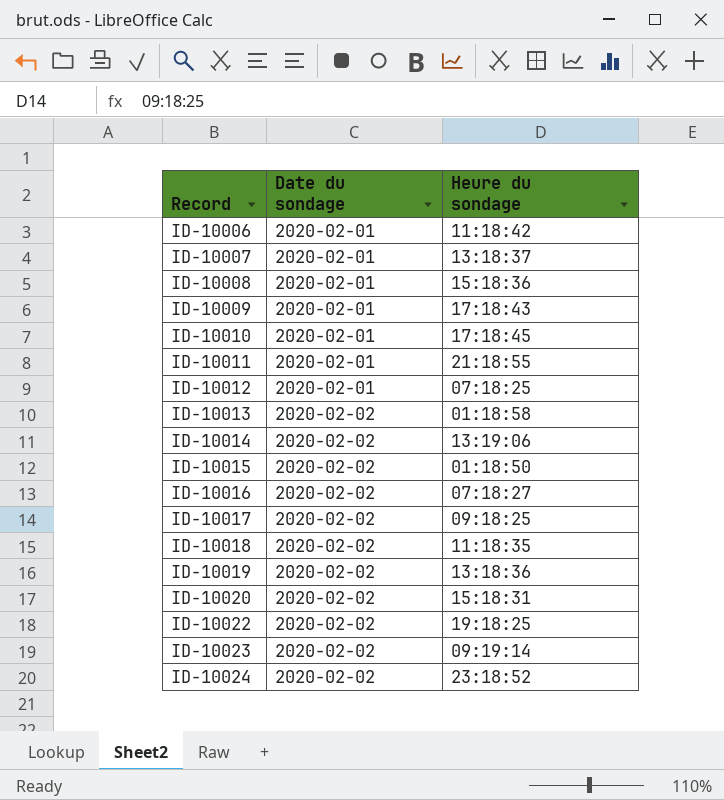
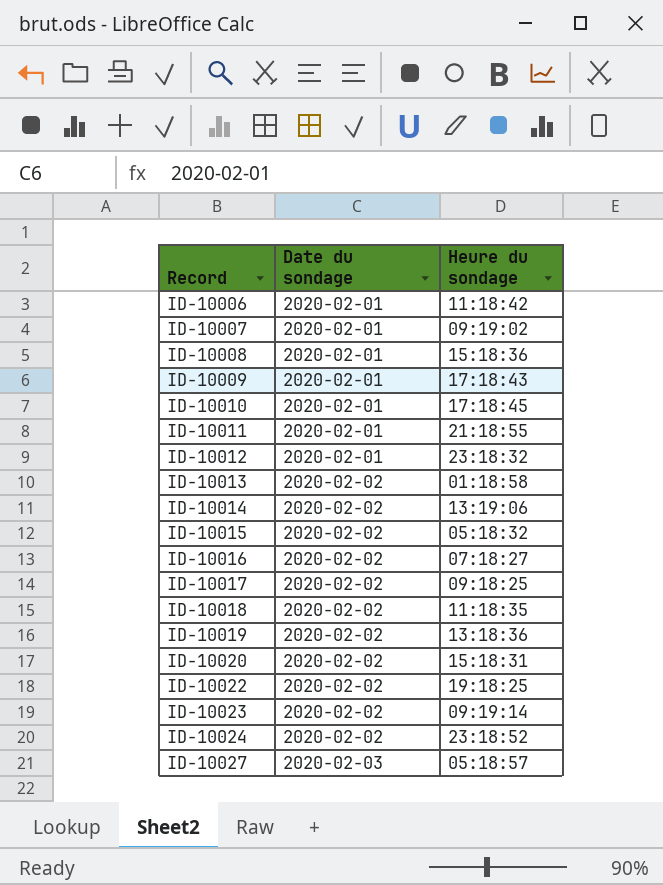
ID-10007 | Heure du sondage: 13:18:37 -> 09:19:02
ID-10012 | Heure du sondage: 07:18:25 -> 23:18:32
ID-10015 | Heure du sondage: 01:18:50 -> 05:18:32
row ID-10027: none -> 2020-02-03 | 05:18:57

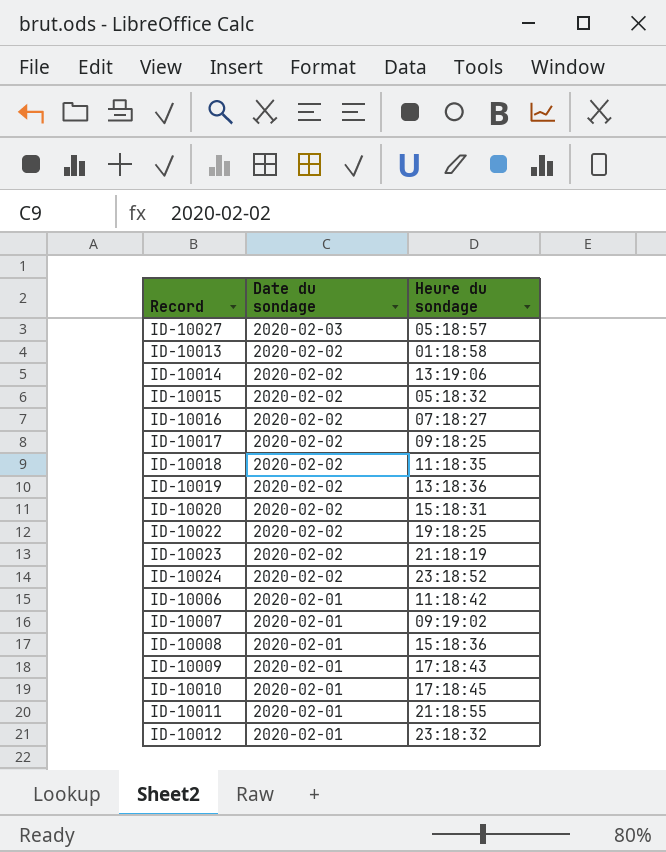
row order: Record ascending -> Date du sondage descending
ID-10023 | Heure du sondage: 09:19:14 -> 21:18:19

